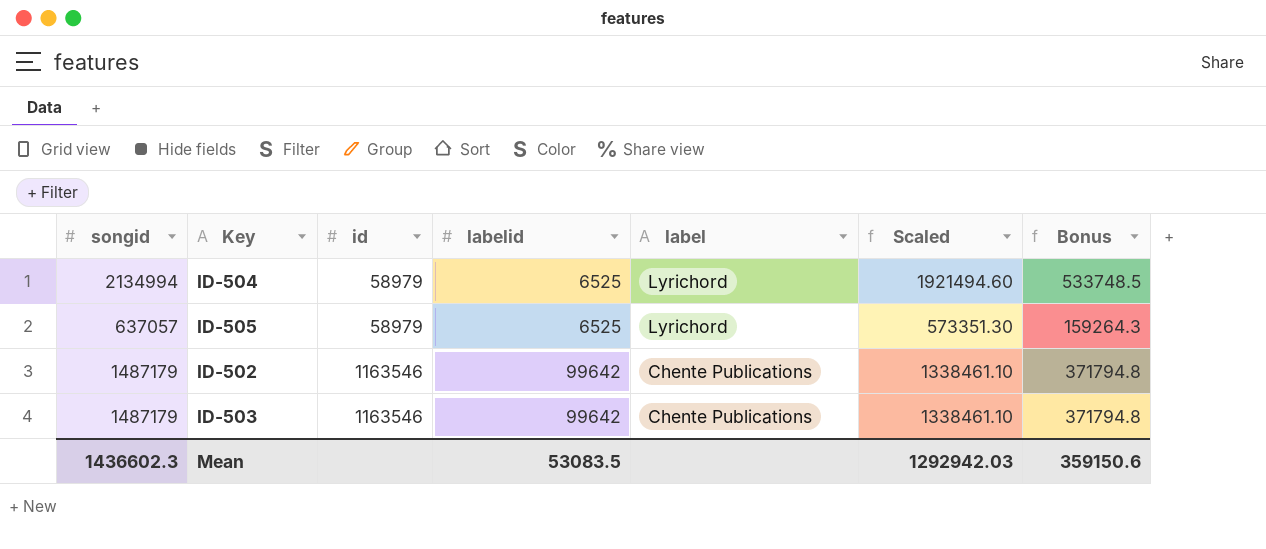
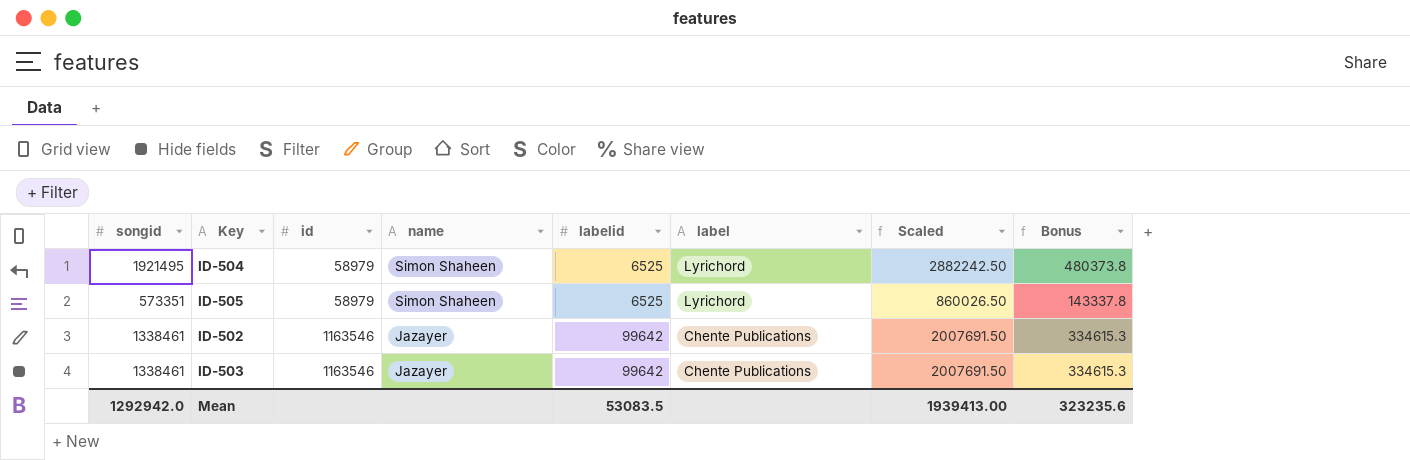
column name | position: none -> 4
column Scaled | formula: [songid] * 0.9 -> [songid] * 1.5
ID-504 | songid: 2134994 -> 1921495
ID-504 | Bonus: 533748.5 -> 480373.8
ID-505 | songid: 637057 -> 573351
ID-505 | Bonus: 159264.3 -> 143337.8
ID-502 | songid: 1487179 -> 1338461
ID-502 | Bonus: 371794.8 -> 334615.3
ID-503 | songid: 1487179 -> 1338461
ID-503 | Bonus: 371794.8 -> 334615.3
Mean | songid: 1436602.3 -> 1292942.0
Mean | Scaled: 1292942.03 -> 1939413.00
Mean | Bonus: 359150.6 -> 323235.6

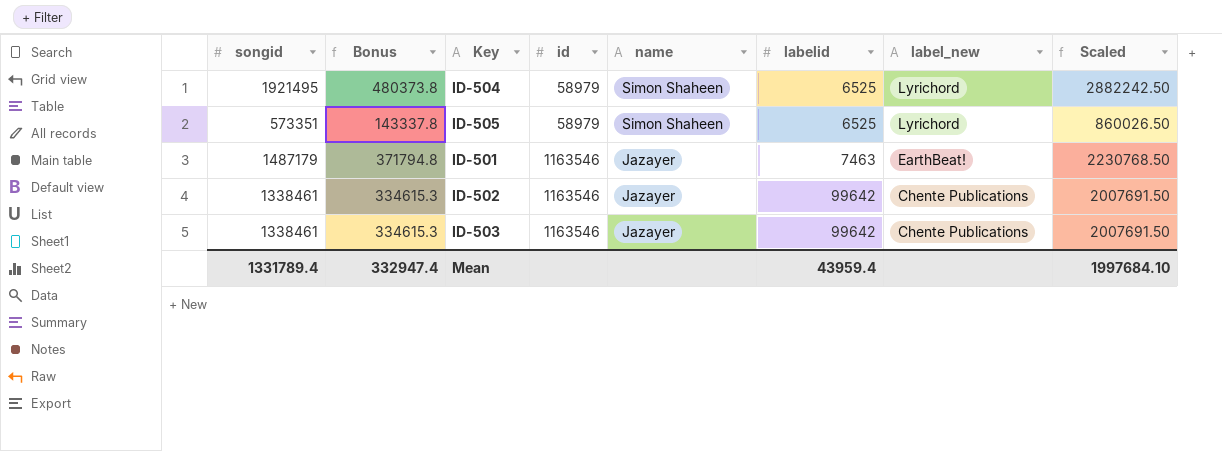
column Bonus | position: 8 -> 2
column name: label -> label_new
row ID-501: none -> 1487179 | 371794.8 | 1163546 | Jazayer | 7463 | EarthBeat! | 2230768.50
Mean | songid: 1292942.0 -> 1331789.4
Mean | Bonus: 323235.6 -> 332947.4
Mean | labelid: 53083.5 -> 43959.4
Mean | Scaled: 1939413.00 -> 1997684.10

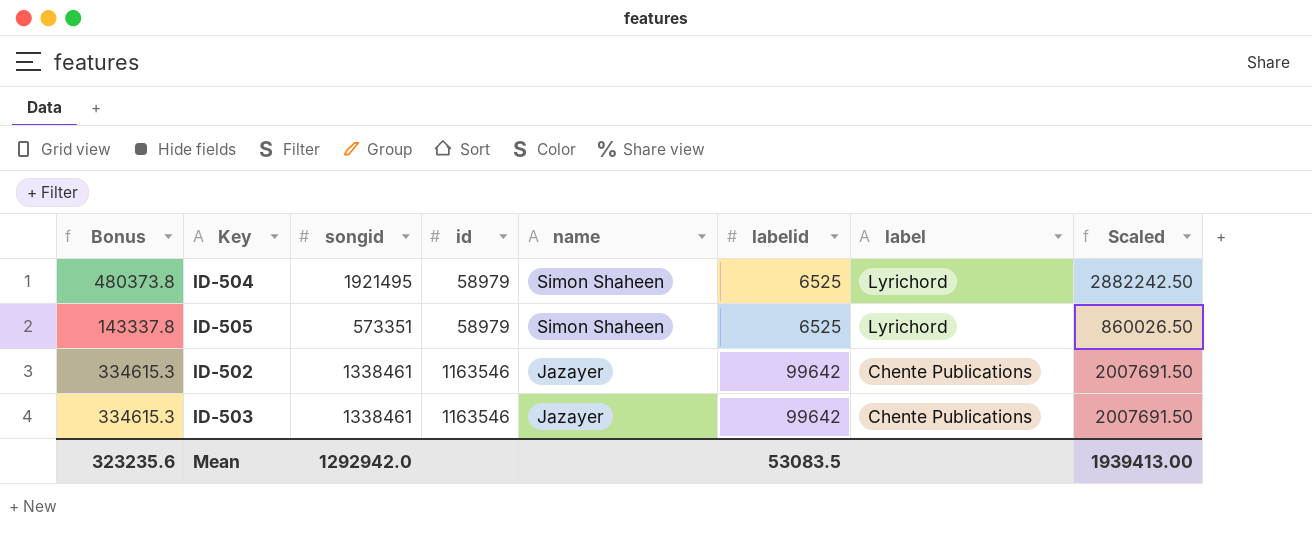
column songid | position: 1 -> 3
column name: label_new -> label
row ID-501: 1487179 | 371794.8 | 1163546 | Jazayer | 7463 | EarthBeat! | 2230768.50 -> none
Mean | Bonus: 332947.4 -> 323235.6
Mean | songid: 1331789.4 -> 1292942.0
Mean | labelid: 43959.4 -> 53083.5
Mean | Scaled: 1997684.10 -> 1939413.00

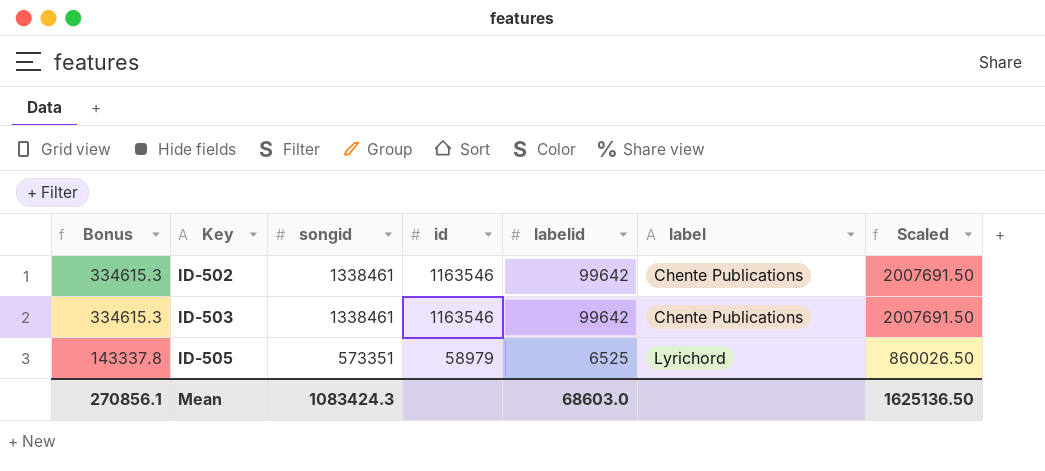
row order: id ascending -> Bonus descending
column name | position: 5 -> none
row ID-504: 480373.8 | 1921495 | 58979 | Simon Shaheen | 6525 | Lyrichord | 2882242.50 -> none
Mean | Bonus: 323235.6 -> 270856.1
Mean | songid: 1292942.0 -> 1083424.3
Mean | labelid: 53083.5 -> 68603.0
Mean | Scaled: 1939413.00 -> 1625136.50

